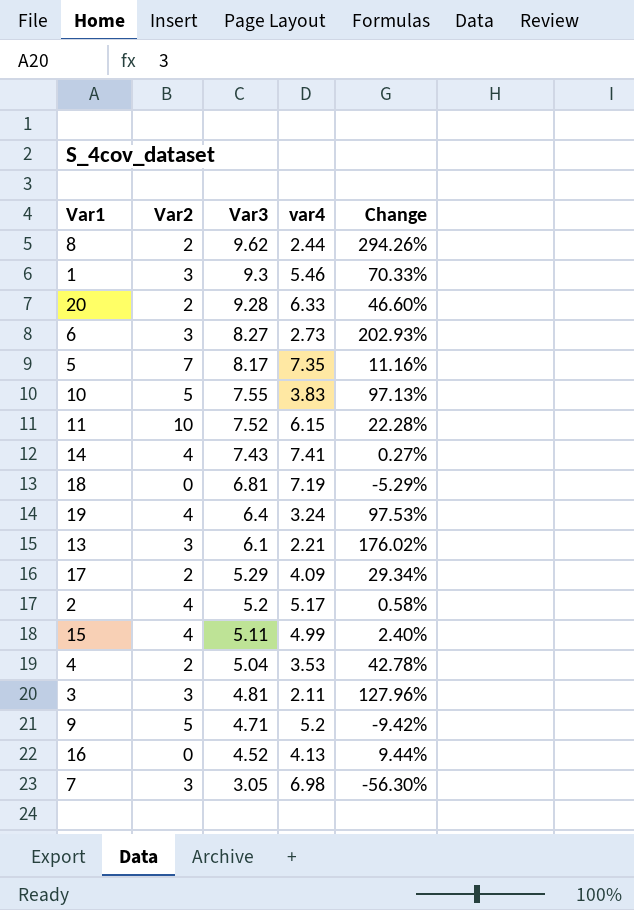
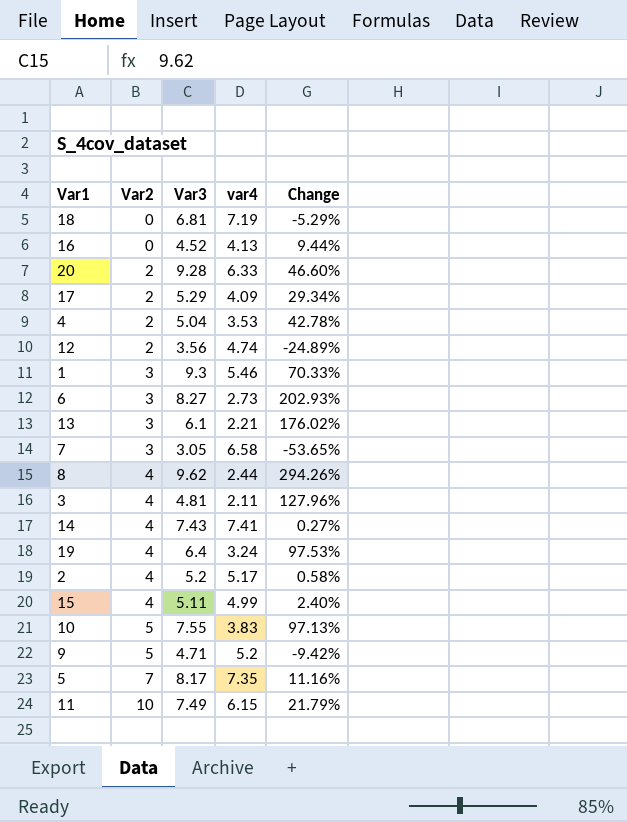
row order: Var3 descending -> Var2 ascending
row 12: none -> 2 | 3.56 | 4.74 | -24.89%
7 | var4: 6.98 -> 6.58
7 | Change: -56.30% -> -53.65%
8 | Var2: 2 -> 4
3 | Var2: 3 -> 4
11 | Var3: 7.52 -> 7.49
11 | Change: 22.28% -> 21.79%

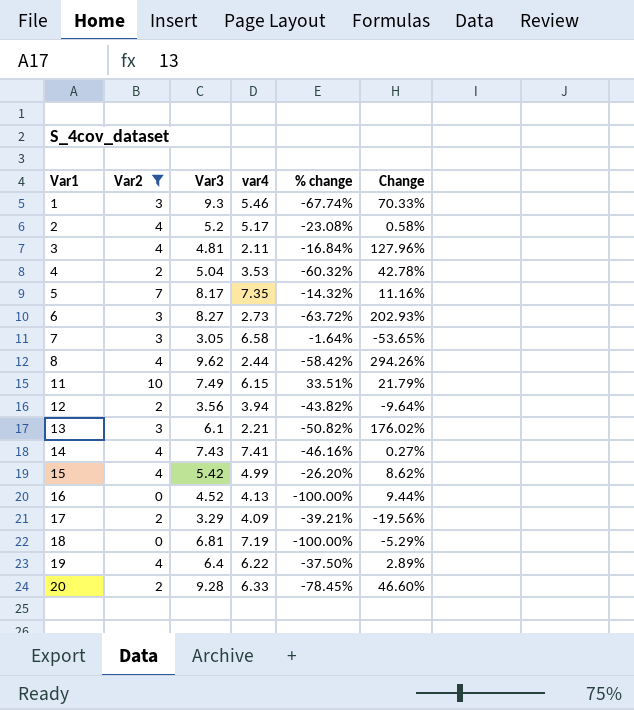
filter: none -> Var2 != 5
row order: Var2 ascending -> Var1 ascending
column % change | formula: none -> ([Var2] - [Var3]) / [Var3]
12 | var4: 4.74 -> 3.94
12 | Change: -24.89% -> -9.64%
15 | Var3: 5.11 -> 5.42
15 | Change: 2.40% -> 8.62%
17 | Var3: 5.29 -> 3.29
17 | Change: 29.34% -> -19.56%
19 | var4: 3.24 -> 6.22
19 | Change: 97.53% -> 2.89%

